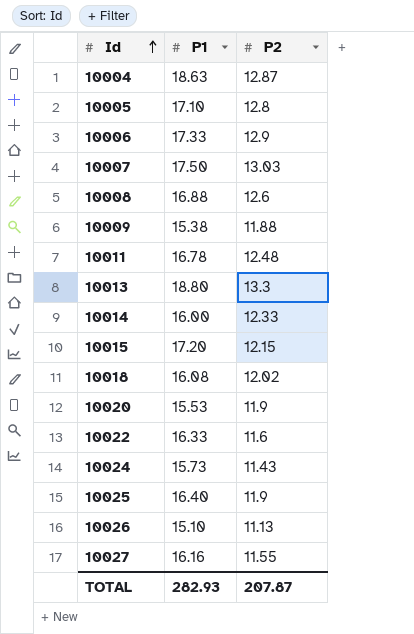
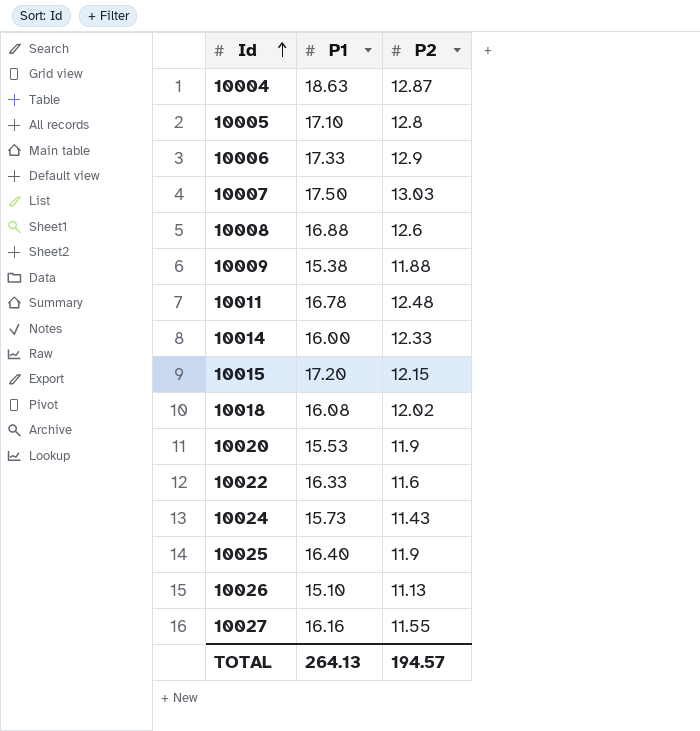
row 10013: 18.80 | 13.3 -> none
TOTAL | P1: 282.93 -> 264.13
TOTAL | P2: 207.87 -> 194.57

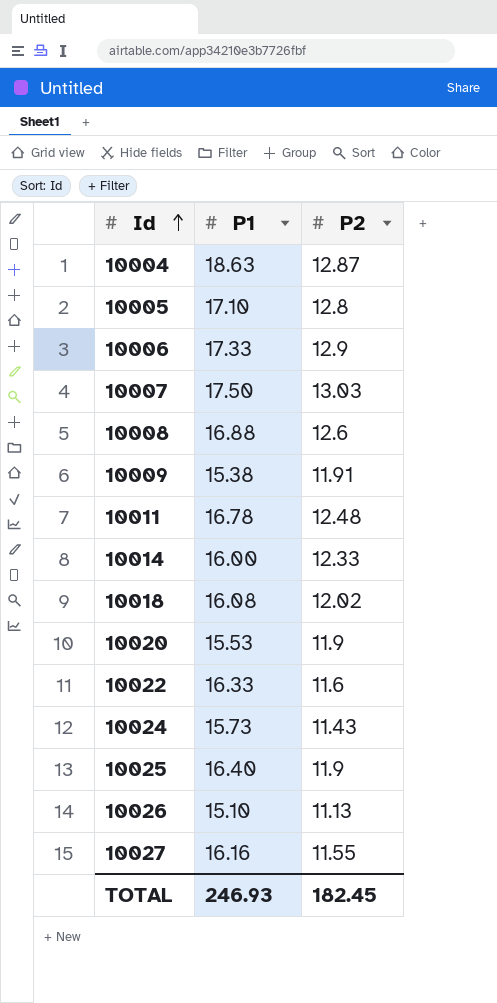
row 10015: 17.20 | 12.15 -> none
10009 | P2: 11.88 -> 11.91
TOTAL | P1: 264.13 -> 246.93
TOTAL | P2: 194.57 -> 182.45

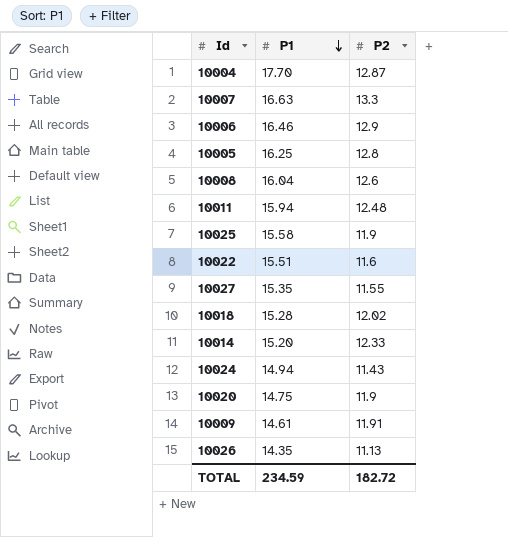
row order: Id ascending -> P1 descending
10004 | P1: 18.63 -> 17.70
10007 | P1: 17.50 -> 16.63
10007 | P2: 13.03 -> 13.3
10006 | P1: 17.33 -> 16.46
10005 | P1: 17.10 -> 16.25
10008 | P1: 16.88 -> 16.04
10011 | P1: 16.78 -> 15.94
10025 | P1: 16.40 -> 15.58
10022 | P1: 16.33 -> 15.51
10027 | P1: 16.16 -> 15.35
10018 | P1: 16.08 -> 15.28
10014 | P1: 16.00 -> 15.20
10024 | P1: 15.73 -> 14.94
10020 | P1: 15.53 -> 14.75
10009 | P1: 15.38 -> 14.61
10026 | P1: 15.10 -> 14.35
TOTAL | P1: 246.93 -> 234.59
TOTAL | P2: 182.45 -> 182.72

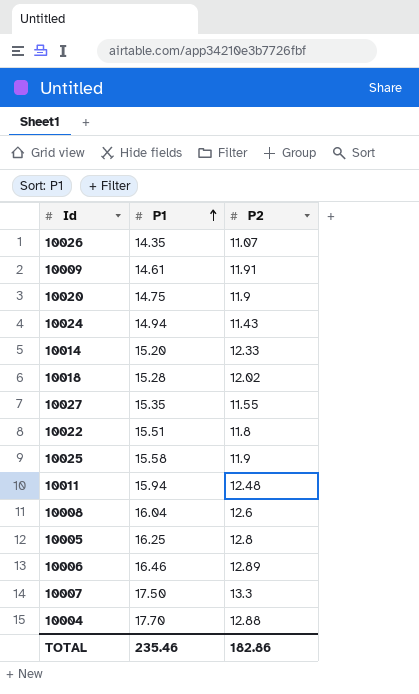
row order: P1 descending -> P1 ascending
10026 | P2: 11.13 -> 11.07
10022 | P2: 11.6 -> 11.8
10006 | P2: 12.9 -> 12.89
10007 | P1: 16.63 -> 17.50
10004 | P2: 12.87 -> 12.88
TOTAL | P1: 234.59 -> 235.46
TOTAL | P2: 182.72 -> 182.86

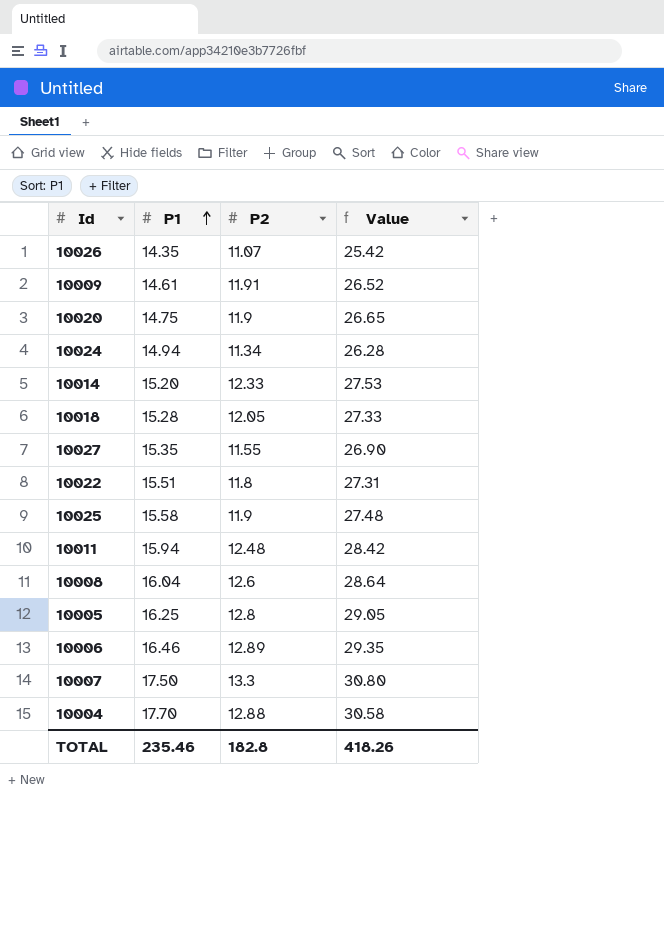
column Value | formula: none -> [P1] + [P2]
10024 | P2: 11.43 -> 11.34
10018 | P2: 12.02 -> 12.05
TOTAL | P2: 182.86 -> 182.8

